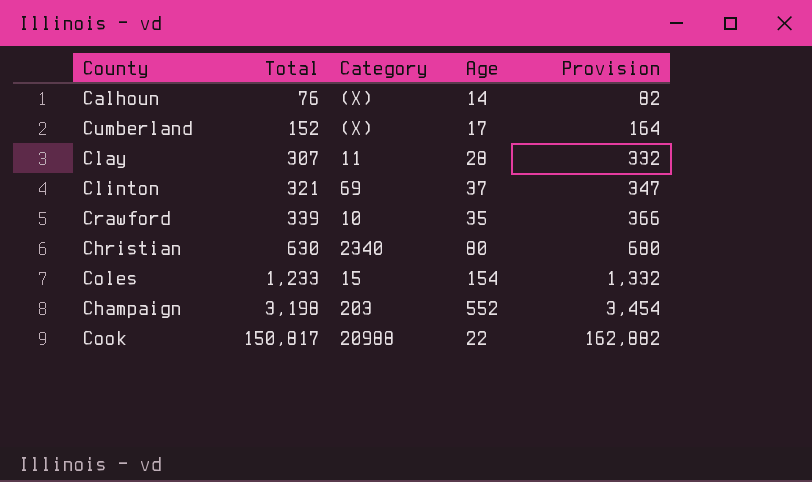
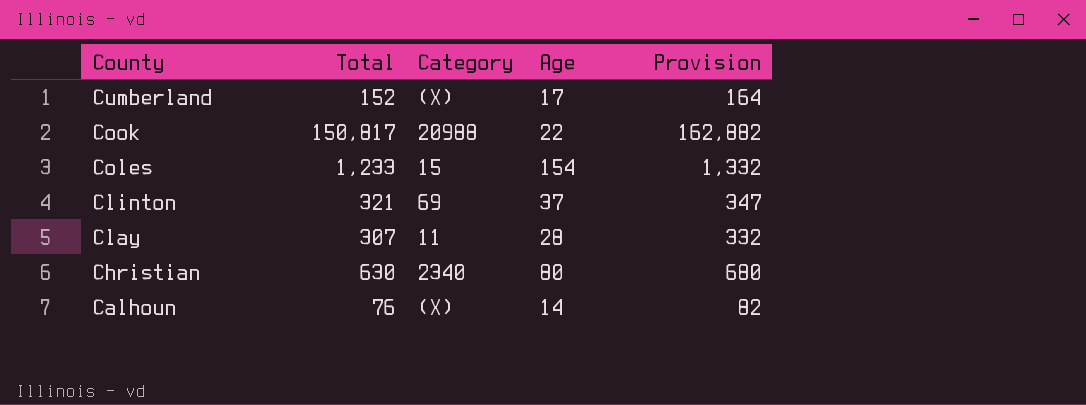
row order: Total ascending -> County descending
row Crawford: 339 | 10 | 35 | 366 -> none
row Champaign: 3,198 | 203 | 552 | 3,454 -> none

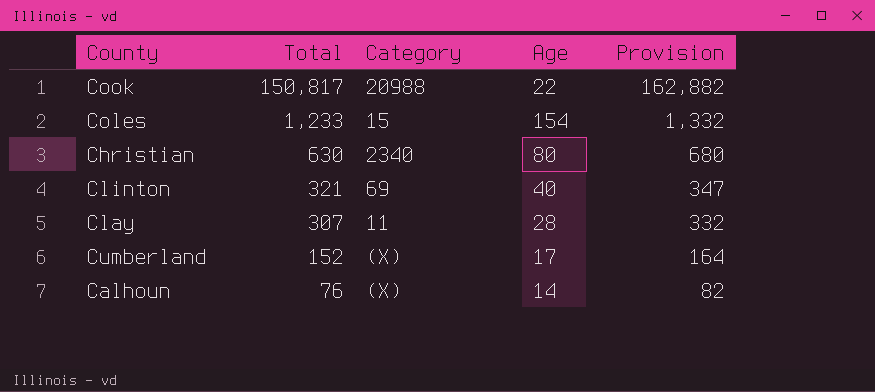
row order: County descending -> Total descending
Clinton | Age: 37 -> 40

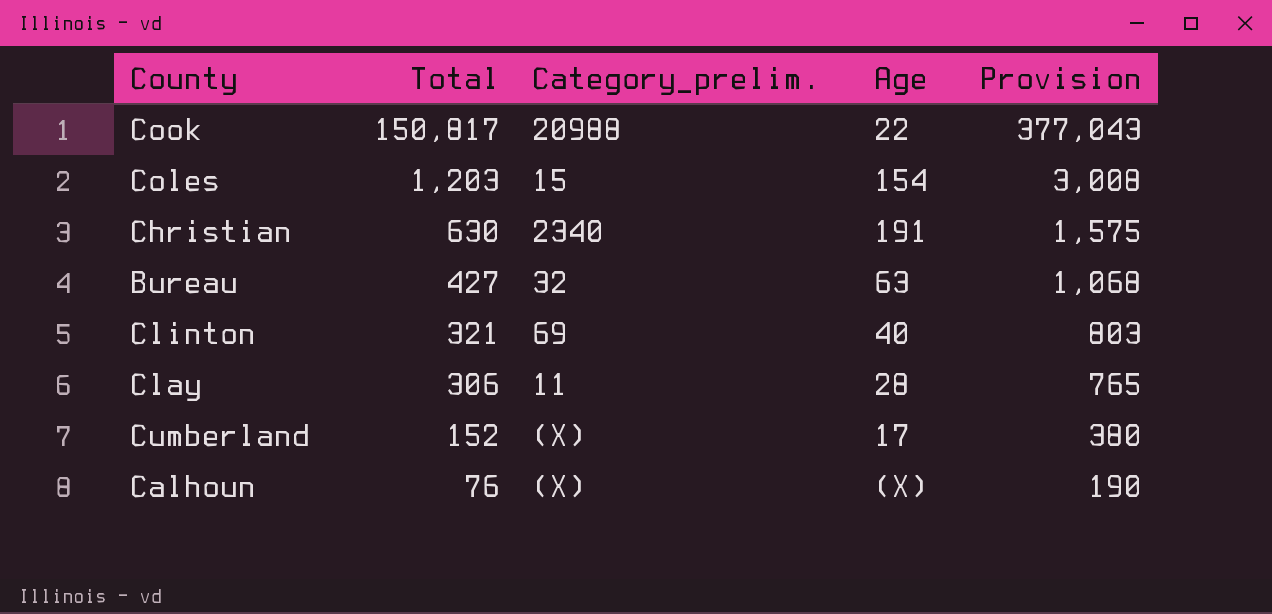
column name: Category -> Category_prelim.
column Provision | formula: [Total] * 1.08 -> [Total] * 2.5
Coles | Total: 1,233 -> 1,203
Christian | Age: 80 -> 191
row Bureau: none -> 427 | 32 | 63 | 1,068
Clay | Total: 307 -> 306
Calhoun | Age: 14 -> (X)

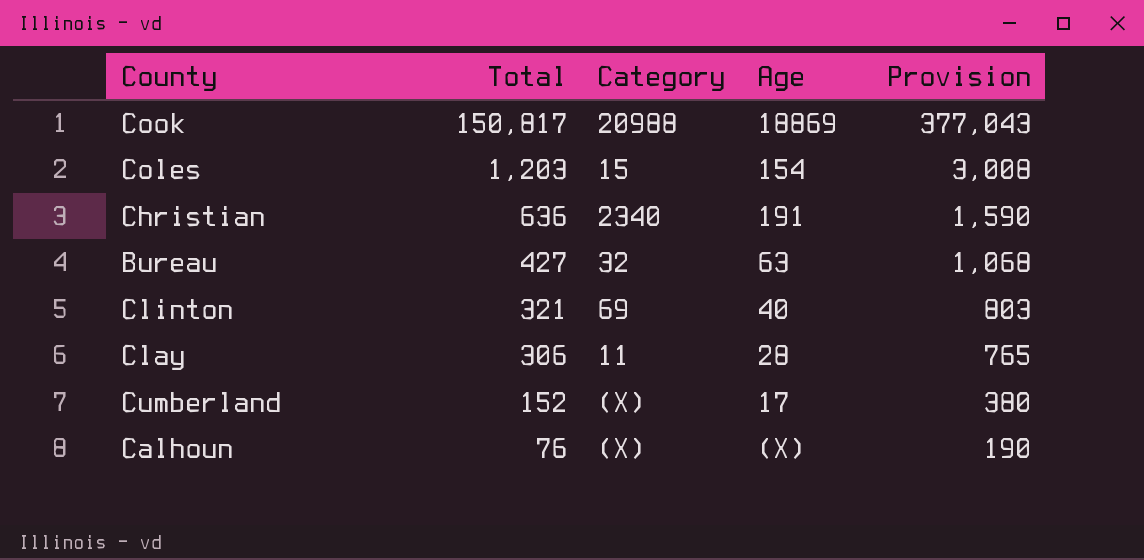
column name: Category_prelim. -> Category
Cook | Age: 22 -> 18869
Christian | Total: 630 -> 636
Christian | Provision: 1,575 -> 1,590

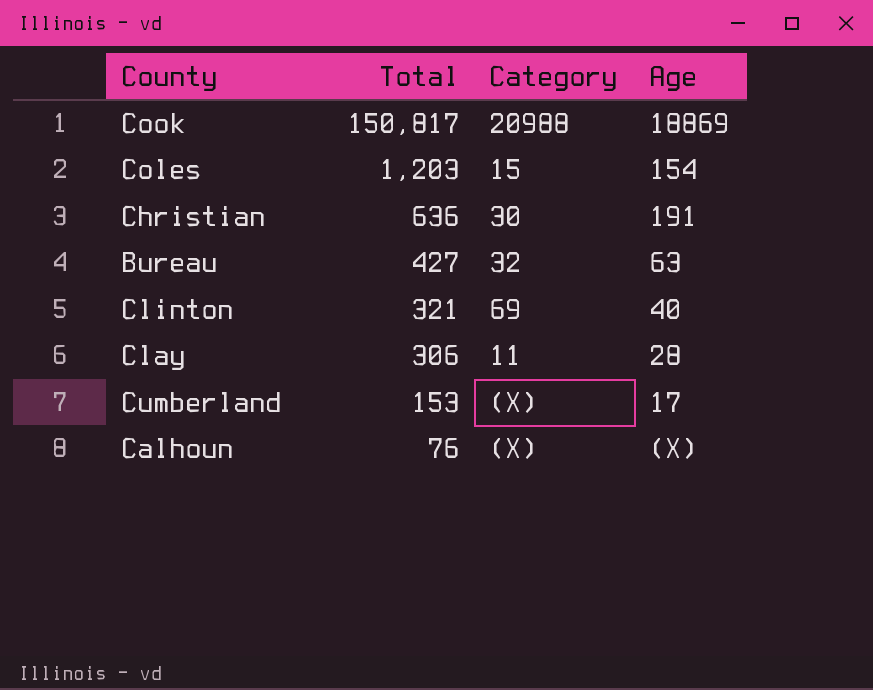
column Provision | formula: [Total] * 2.5 -> none
Christian | Category: 2340 -> 30
Cumberland | Total: 152 -> 153

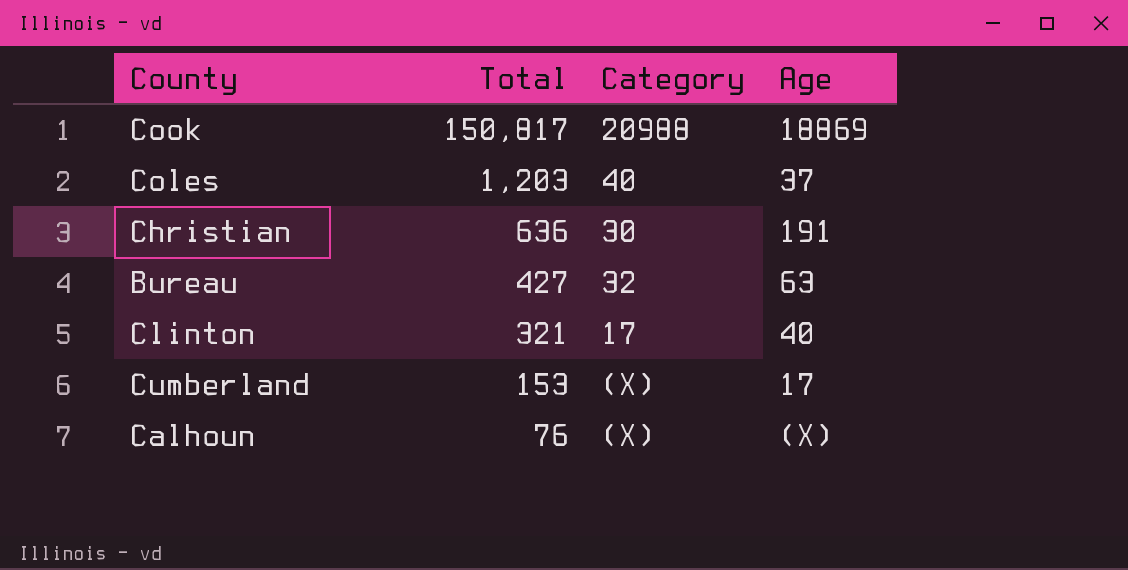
row Clay: 306 | 11 | 28 -> none
Coles | Category: 15 -> 40
Coles | Age: 154 -> 37
Clinton | Category: 69 -> 17

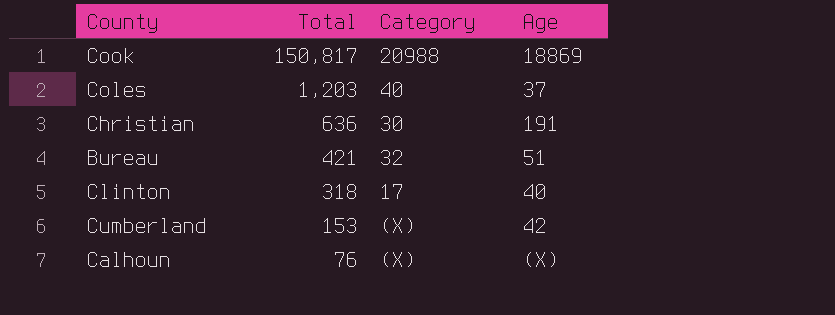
Bureau | Total: 427 -> 421
Bureau | Age: 63 -> 51
Clinton | Total: 321 -> 318
Cumberland | Age: 17 -> 42

